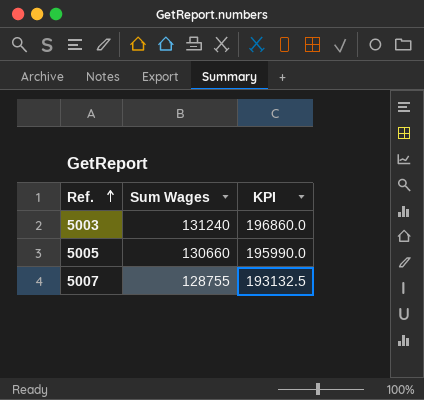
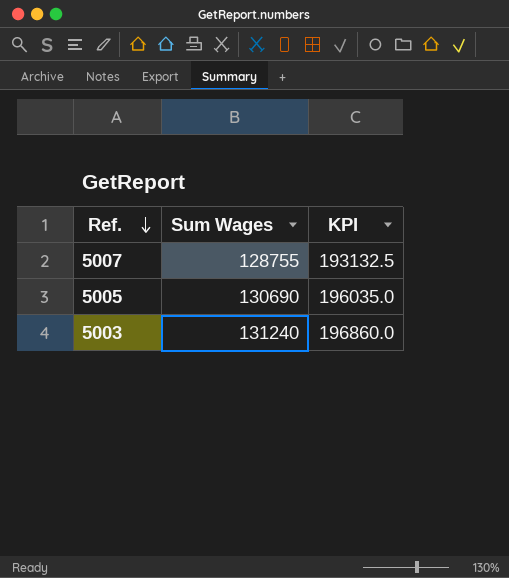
row order: Ref. ascending -> Ref. descending
5005 | Sum Wages: 130660 -> 130690
5005 | KPI: 195990.0 -> 196035.0

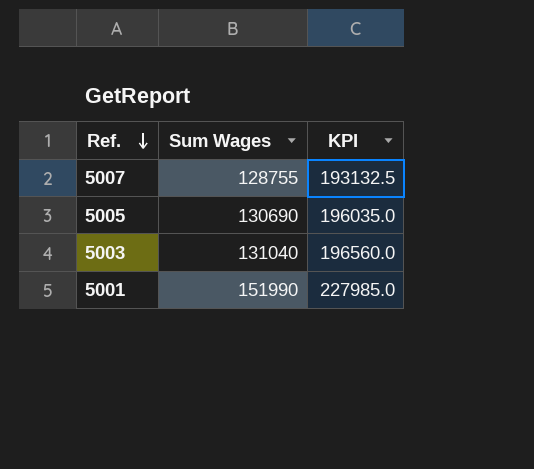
5003 | Sum Wages: 131240 -> 131040
5003 | KPI: 196860.0 -> 196560.0
row 5001: none -> 151990 | 227985.0

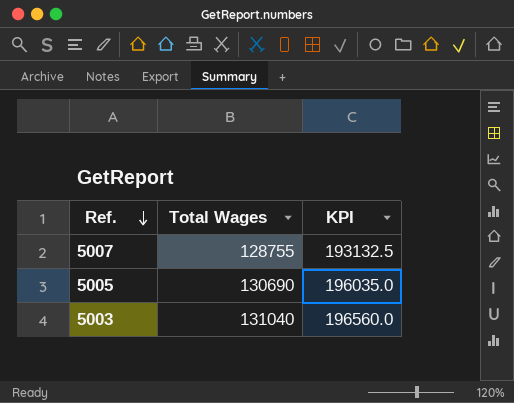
column name: Sum Wages -> Total Wages
row 5001: 151990 | 227985.0 -> none

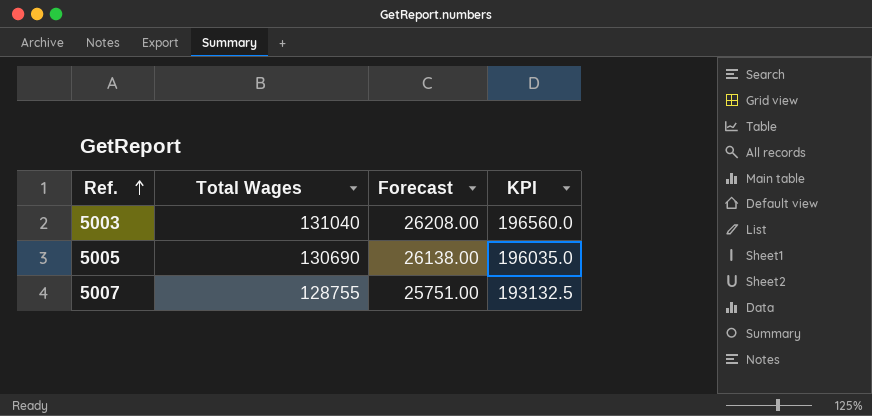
row order: Ref. descending -> Ref. ascending
column Forecast | formula: none -> [Total Wages] * 0.2

